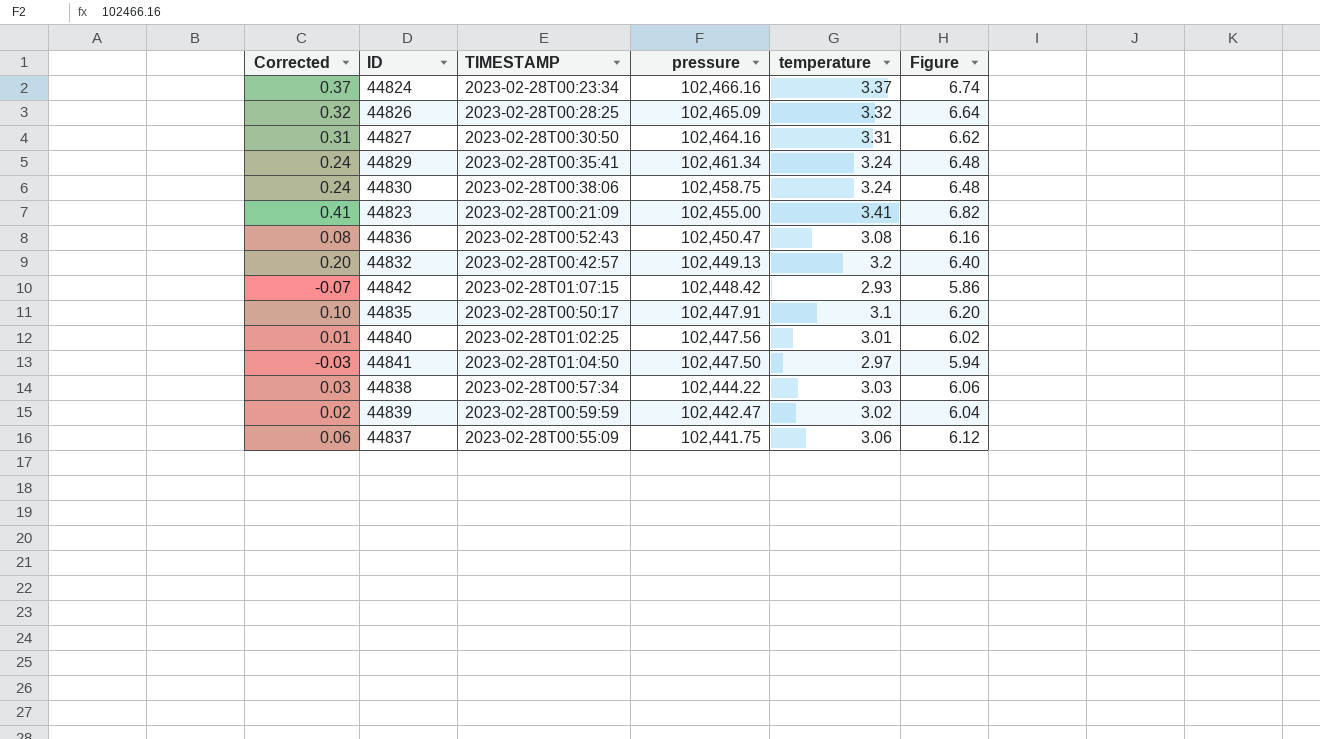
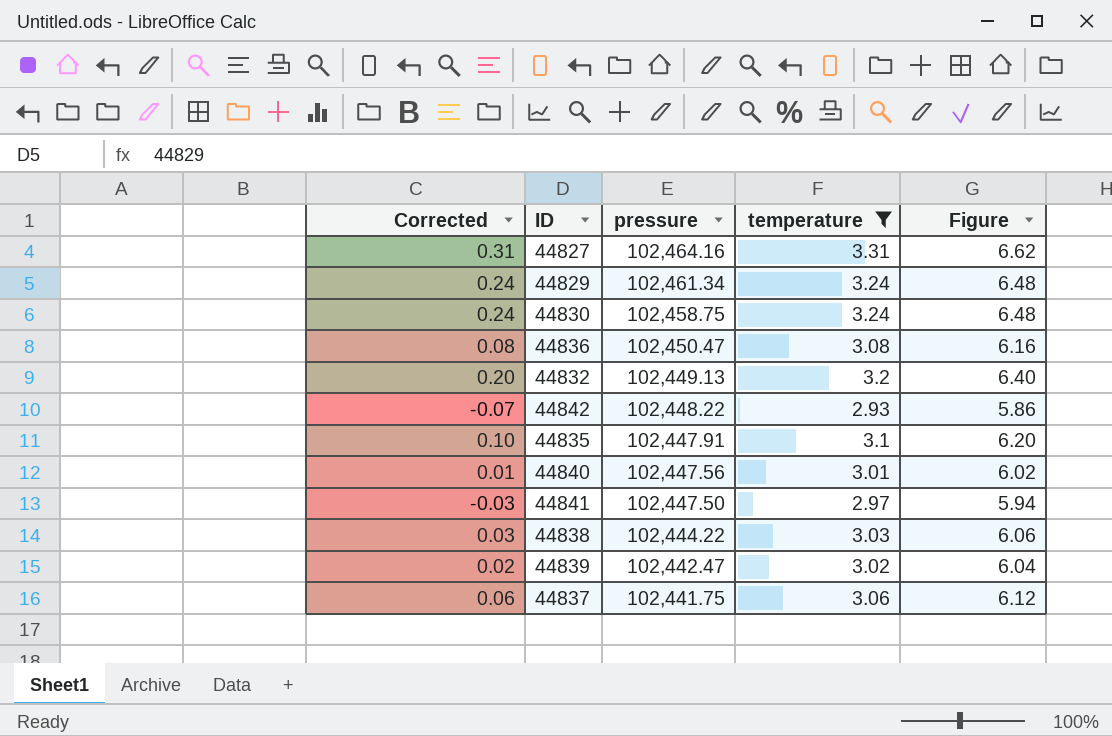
filter: none -> temperature <= 3.31
column TIMESTAMP | position: 3 -> none
44842 | pressure: 102,448.42 -> 102,448.22

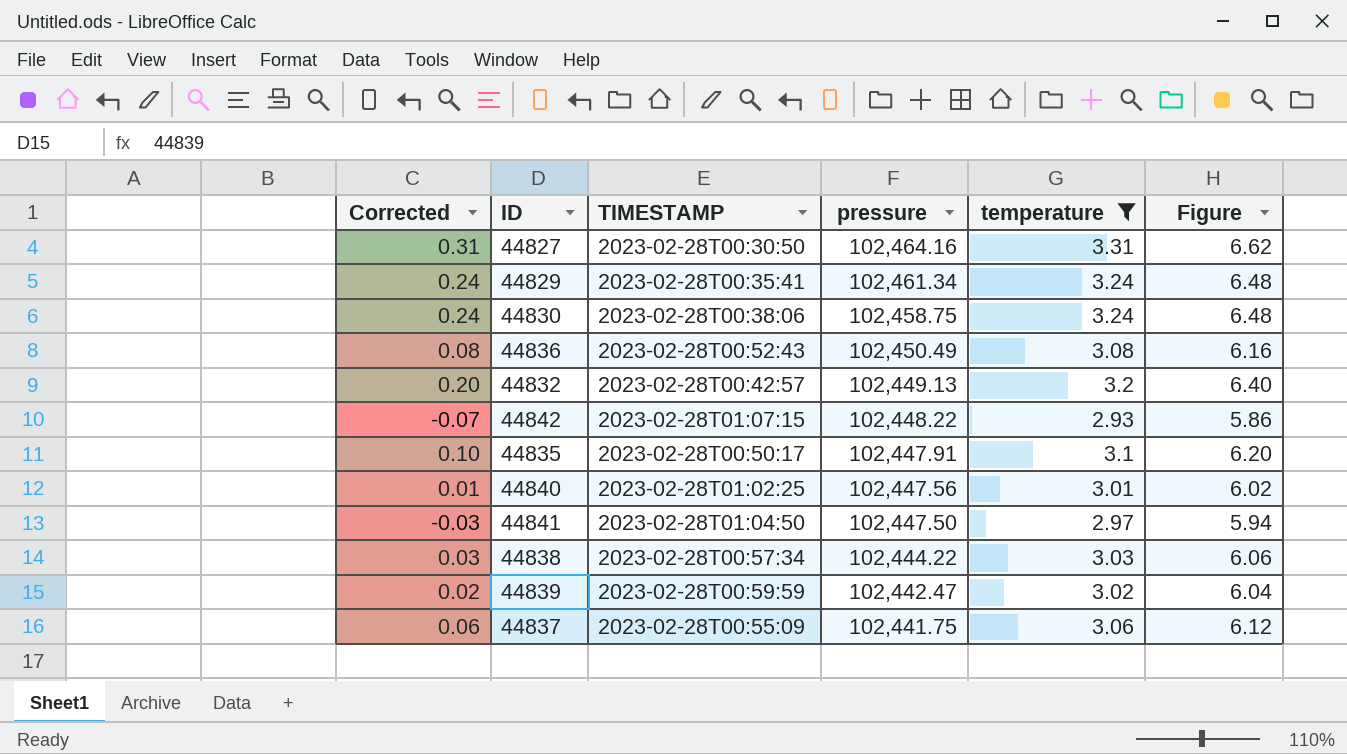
column TIMESTAMP | position: none -> 3
44836 | pressure: 102,450.47 -> 102,450.49

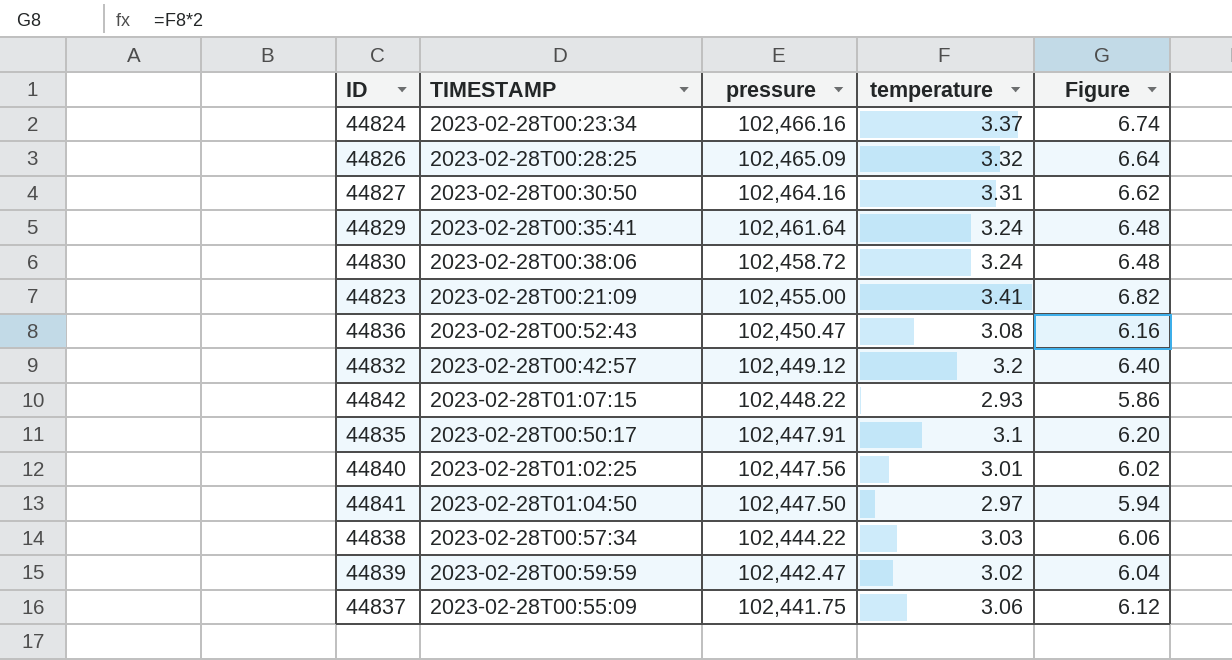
filter: temperature <= 3.31 -> none
column Corrected | formula: [temperature] - 3 -> none
44829 | pressure: 102,461.34 -> 102,461.64
44830 | pressure: 102,458.75 -> 102,458.72
44836 | pressure: 102,450.49 -> 102,450.47
44832 | pressure: 102,449.13 -> 102,449.12

